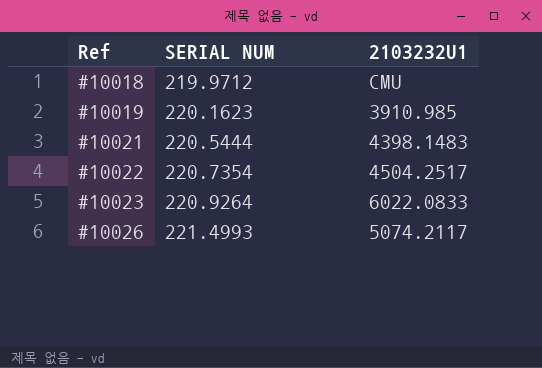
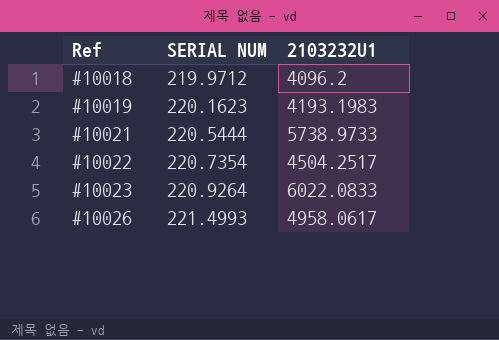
#10018 | 2103232U1: CMU -> 4096.2
#10019 | 2103232U1: 3910.985 -> 4193.1983
#10021 | 2103232U1: 4398.1483 -> 5738.9733
#10026 | 2103232U1: 5074.2117 -> 4958.0617

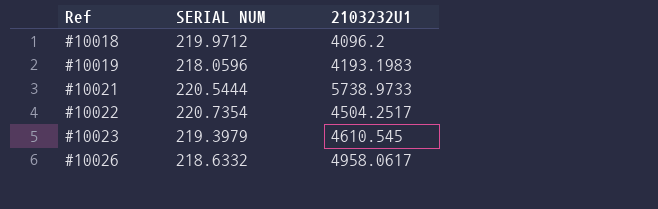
#10019 | SERIAL NUM: 220.1623 -> 218.0596
#10023 | SERIAL NUM: 220.9264 -> 219.3979
#10023 | 2103232U1: 6022.0833 -> 4610.545
#10026 | SERIAL NUM: 221.4993 -> 218.6332

